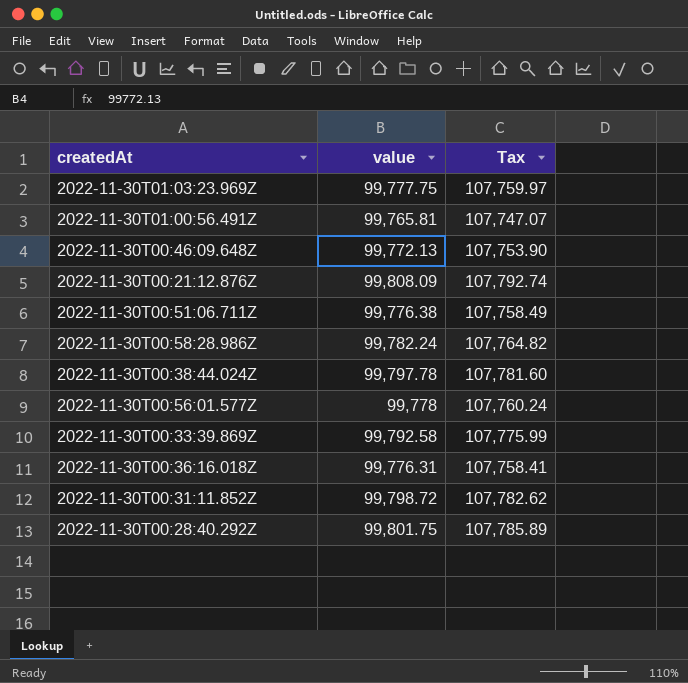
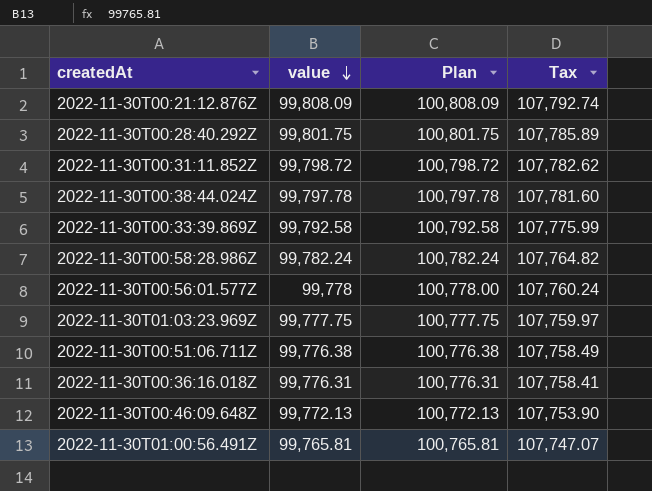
row order: none -> value descending
column Plan | formula: none -> [value] + 1000

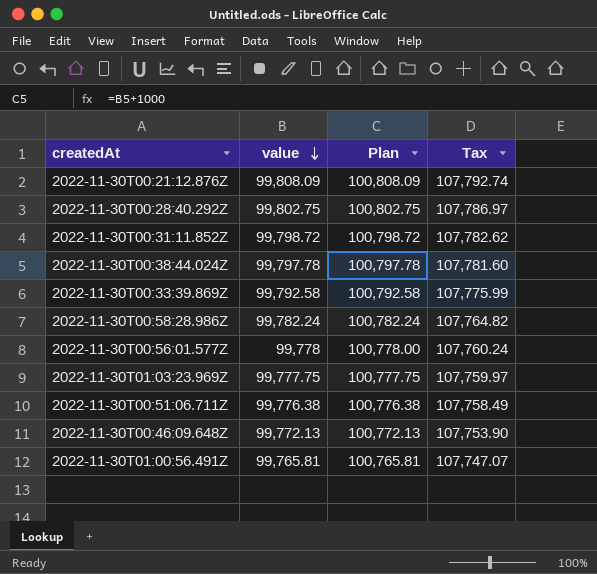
row 2022-11-30T00:36:16.018Z: 99,776.31 | 100,776.31 | 107,758.41 -> none
2022-11-30T00:28:40.292Z | value: 99,801.75 -> 99,802.75
2022-11-30T00:28:40.292Z | Plan: 100,801.75 -> 100,802.75
2022-11-30T00:28:40.292Z | Tax: 107,785.89 -> 107,786.97

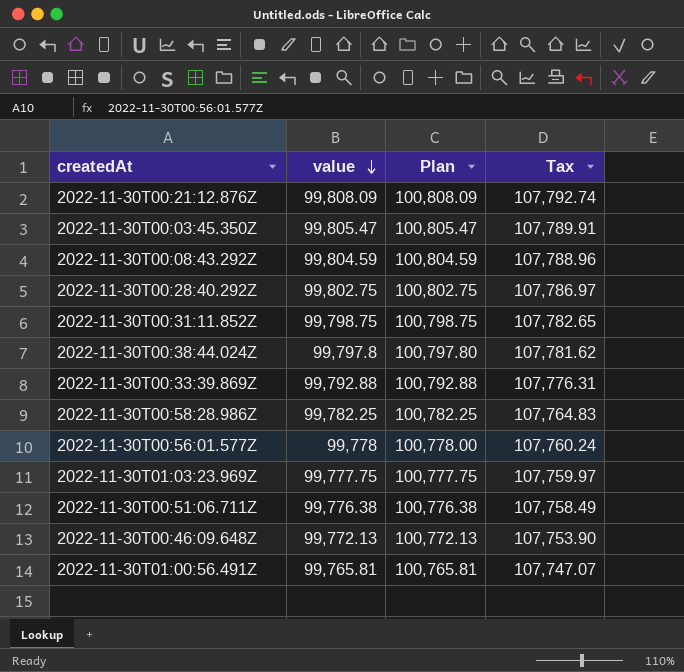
row 2022-11-30T00:03:45.350Z: none -> 99,805.47 | 100,805.47 | 107,789.91
row 2022-11-30T00:08:43.292Z: none -> 99,804.59 | 100,804.59 | 107,788.96
2022-11-30T00:31:11.852Z | value: 99,798.72 -> 99,798.75
2022-11-30T00:31:11.852Z | Plan: 100,798.72 -> 100,798.75
2022-11-30T00:31:11.852Z | Tax: 107,782.62 -> 107,782.65
2022-11-30T00:38:44.024Z | value: 99,797.78 -> 99,797.8
2022-11-30T00:38:44.024Z | Plan: 100,797.78 -> 100,797.80
2022-11-30T00:38:44.024Z | Tax: 107,781.60 -> 107,781.62
2022-11-30T00:33:39.869Z | value: 99,792.58 -> 99,792.88
2022-11-30T00:33:39.869Z | Plan: 100,792.58 -> 100,792.88
2022-11-30T00:33:39.869Z | Tax: 107,775.99 -> 107,776.31
2022-11-30T00:58:28.986Z | value: 99,782.24 -> 99,782.25
2022-11-30T00:58:28.986Z | Plan: 100,782.24 -> 100,782.25
2022-11-30T00:58:28.986Z | Tax: 107,764.82 -> 107,764.83

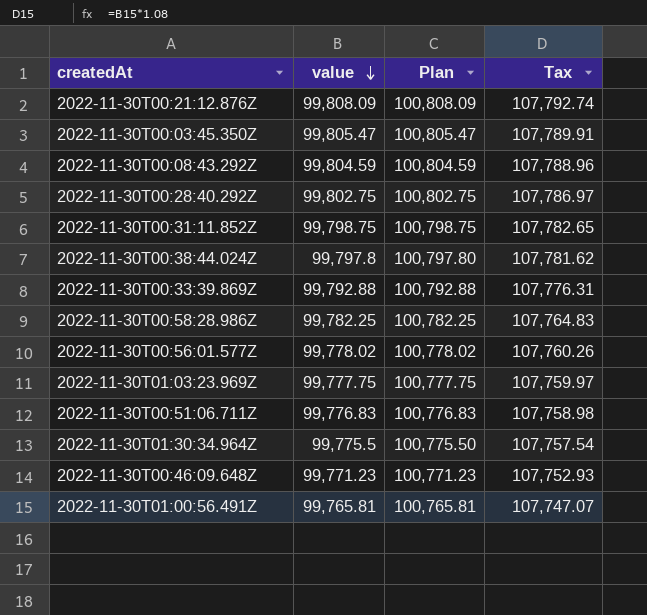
2022-11-30T00:56:01.577Z | value: 99,778 -> 99,778.02
2022-11-30T00:56:01.577Z | Plan: 100,778.00 -> 100,778.02
2022-11-30T00:56:01.577Z | Tax: 107,760.24 -> 107,760.26
2022-11-30T00:51:06.711Z | value: 99,776.38 -> 99,776.83
2022-11-30T00:51:06.711Z | Plan: 100,776.38 -> 100,776.83
2022-11-30T00:51:06.711Z | Tax: 107,758.49 -> 107,758.98
row 2022-11-30T01:30:34.964Z: none -> 99,775.5 | 100,775.50 | 107,757.54
2022-11-30T00:46:09.648Z | value: 99,772.13 -> 99,771.23
2022-11-30T00:46:09.648Z | Plan: 100,772.13 -> 100,771.23
2022-11-30T00:46:09.648Z | Tax: 107,753.90 -> 107,752.93

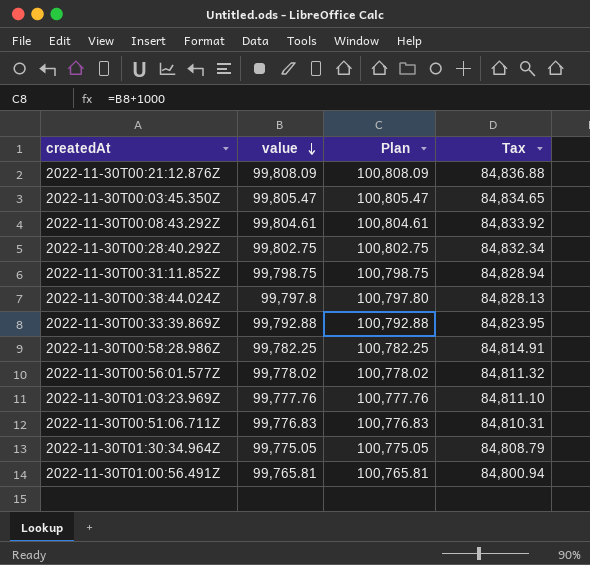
column Tax | formula: [value] * 1.08 -> [value] * 0.85
row 2022-11-30T00:46:09.648Z: 99,771.23 | 100,771.23 | 107,752.93 -> none
2022-11-30T00:08:43.292Z | value: 99,804.59 -> 99,804.61
2022-11-30T00:08:43.292Z | Plan: 100,804.59 -> 100,804.61
2022-11-30T01:03:23.969Z | value: 99,777.75 -> 99,777.76
2022-11-30T01:03:23.969Z | Plan: 100,777.75 -> 100,777.76
2022-11-30T01:30:34.964Z | value: 99,775.5 -> 99,775.05
2022-11-30T01:30:34.964Z | Plan: 100,775.50 -> 100,775.05

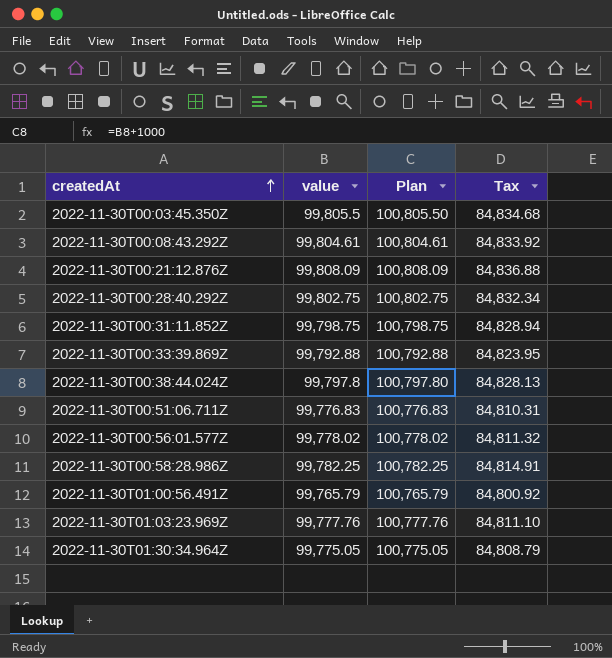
row order: value descending -> createdAt ascending
2022-11-30T00:03:45.350Z | value: 99,805.47 -> 99,805.5
2022-11-30T00:03:45.350Z | Plan: 100,805.47 -> 100,805.50
2022-11-30T00:03:45.350Z | Tax: 84,834.65 -> 84,834.68
2022-11-30T01:00:56.491Z | value: 99,765.81 -> 99,765.79
2022-11-30T01:00:56.491Z | Plan: 100,765.81 -> 100,765.79
2022-11-30T01:00:56.491Z | Tax: 84,800.94 -> 84,800.92

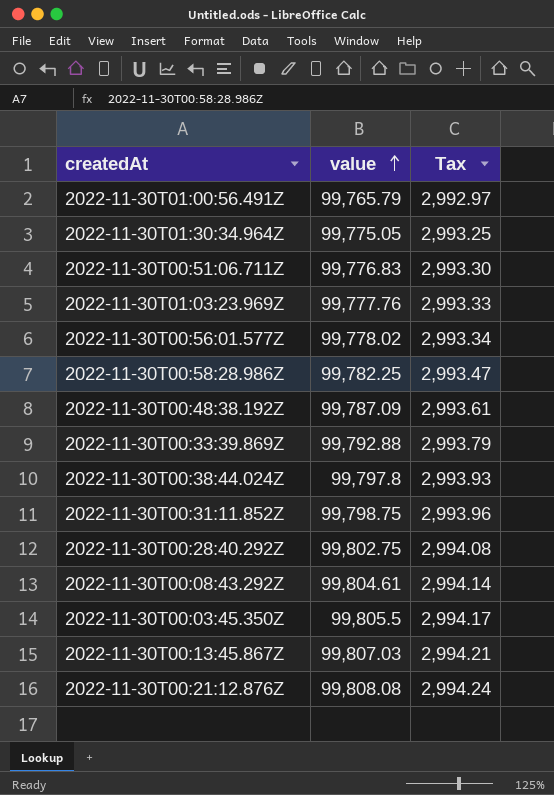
row order: createdAt ascending -> value ascending
column Plan | formula: [value] + 1000 -> none
column Tax | formula: [value] * 0.85 -> [value] * 0.03
row 2022-11-30T00:48:38.192Z: none -> 99,787.09 | 2,993.61
row 2022-11-30T00:13:45.867Z: none -> 99,807.03 | 2,994.21
2022-11-30T00:21:12.876Z | value: 99,808.09 -> 99,808.08

